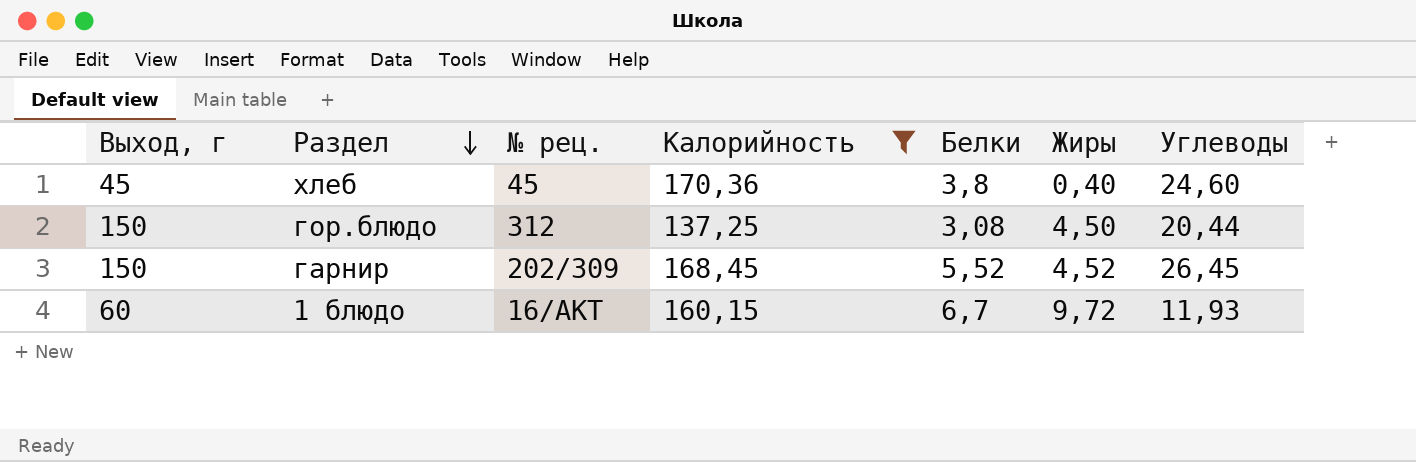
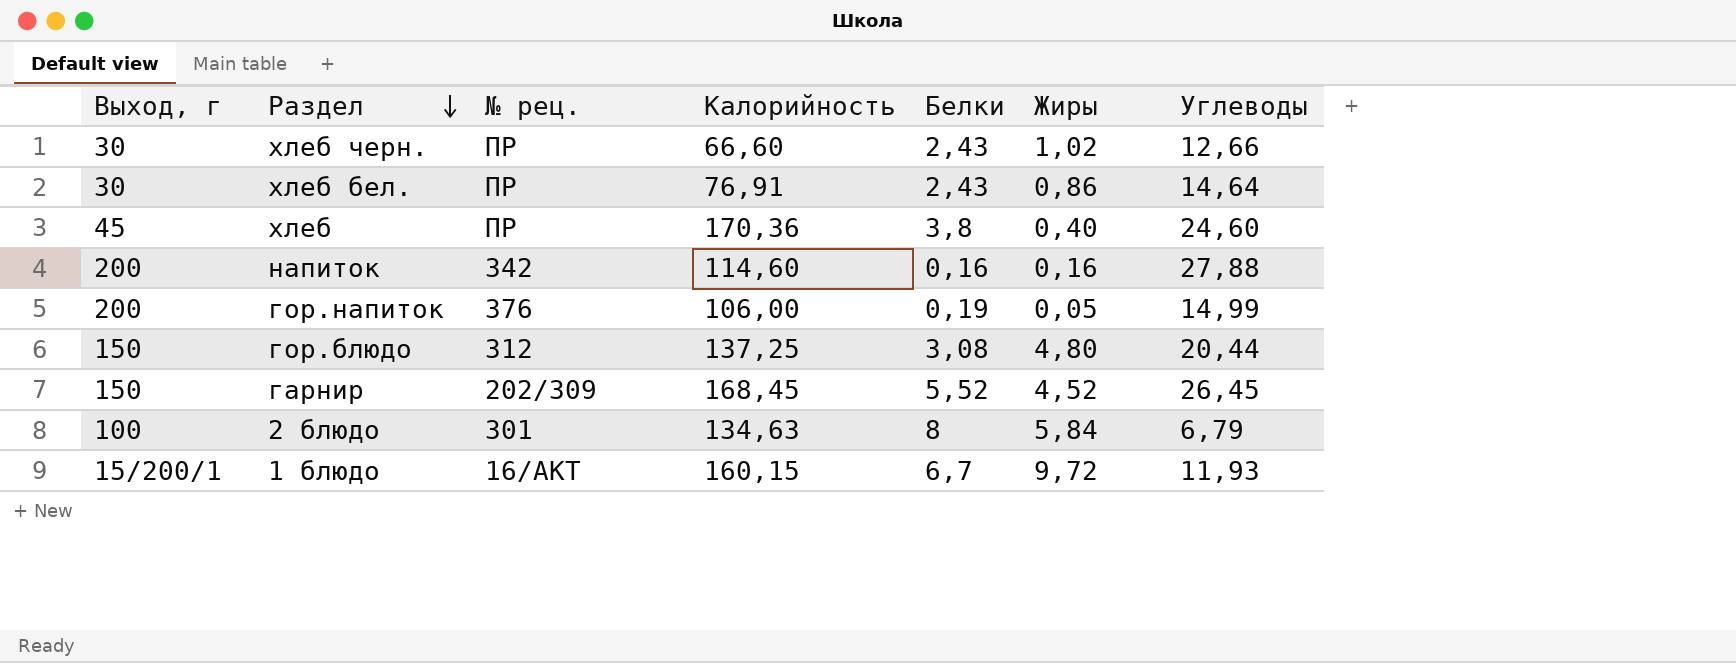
filter: Калорийность >= 137,25 -> none
хлеб | № рец.: 45 -> ПР
гор.блюдо | Жиры: 4,50 -> 4,80
1 блюдо | Выход, г: 60 -> 15/200/1

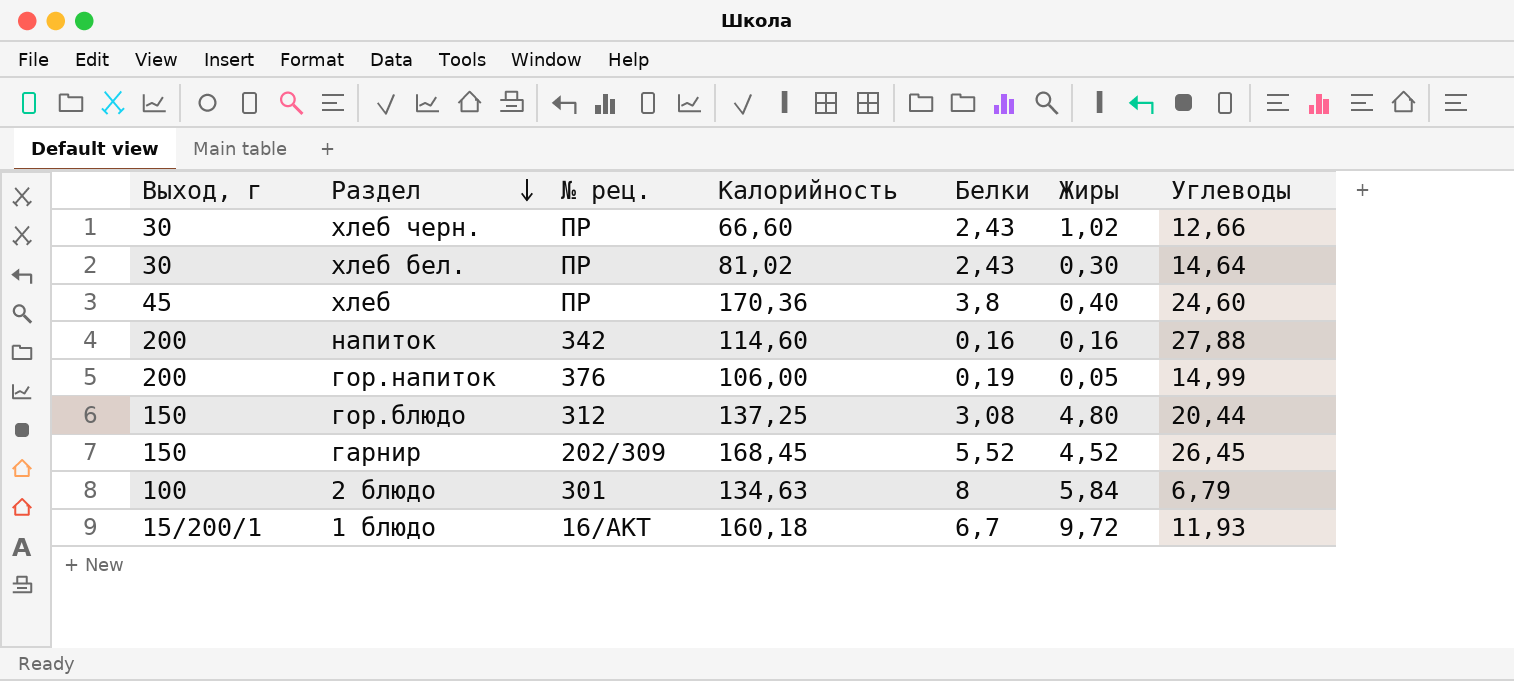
хлеб бел. | Калорийность: 76,91 -> 81,02
хлеб бел. | Жиры: 0,86 -> 0,30
1 блюдо | Калорийность: 160,15 -> 160,18

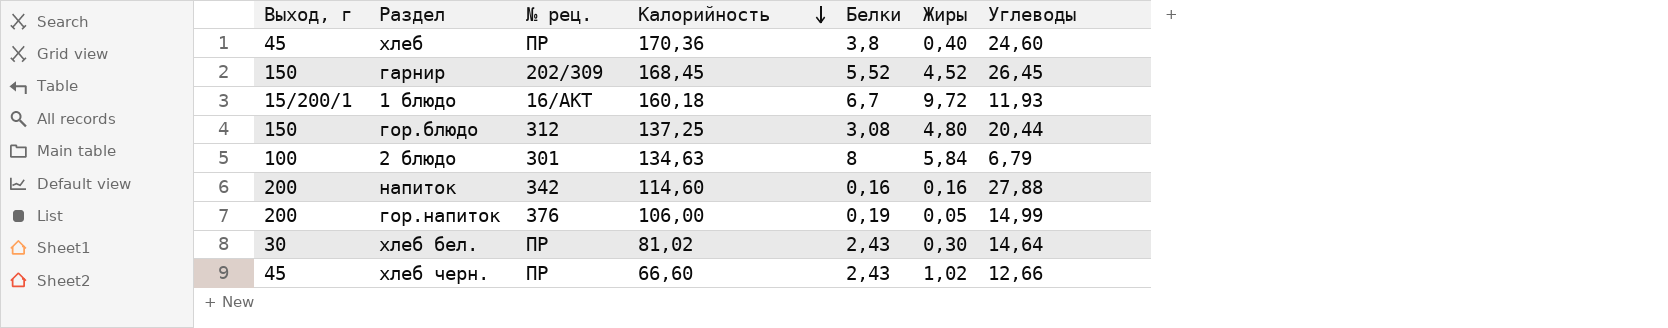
row order: Раздел descending -> Калорийность descending
хлеб черн. | Выход, г: 30 -> 45

